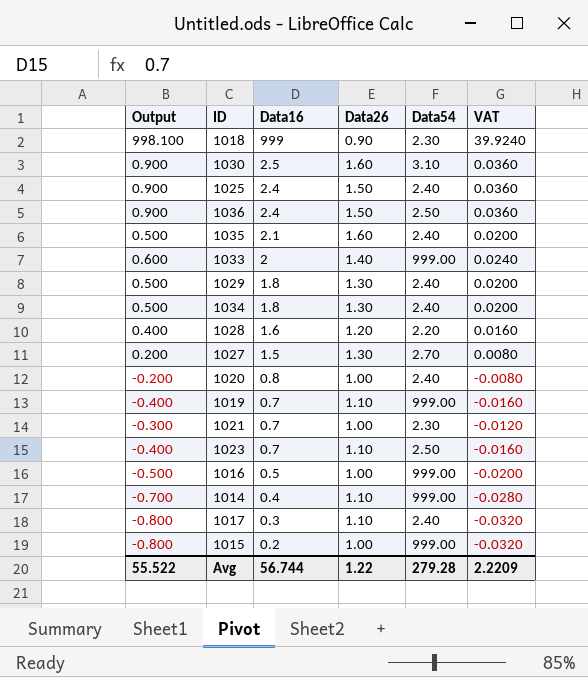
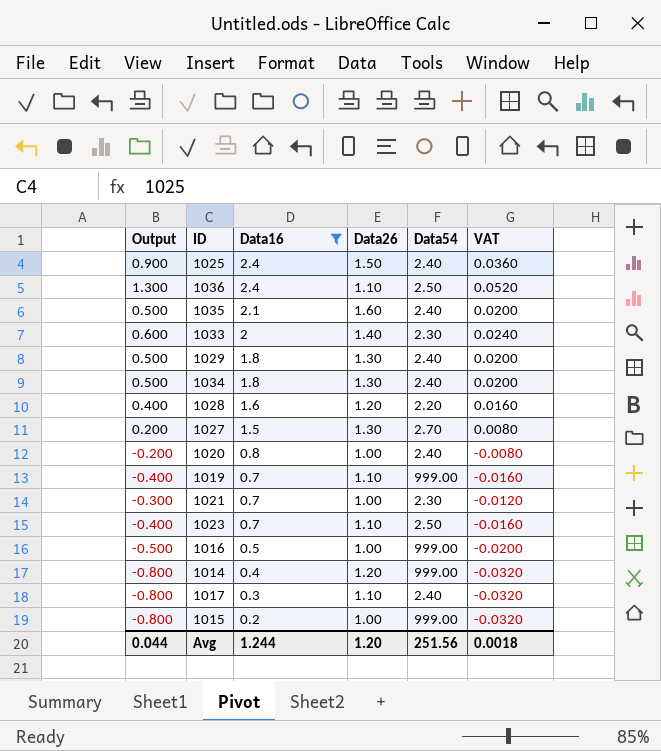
filter: none -> Data16 <= 2.4
1036 | Output: 0.900 -> 1.300
1036 | Data26: 1.50 -> 1.10
1036 | VAT: 0.0360 -> 0.0520
1033 | Data54: 999.00 -> 2.30
1014 | Output: -0.700 -> -0.800
1014 | Data26: 1.10 -> 1.20
1014 | VAT: -0.0280 -> -0.0320
Avg | Output: 55.522 -> 0.044
Avg | Data16: 56.744 -> 1.244
Avg | Data26: 1.22 -> 1.20
Avg | Data54: 279.28 -> 251.56
Avg | VAT: 2.2209 -> 0.0018

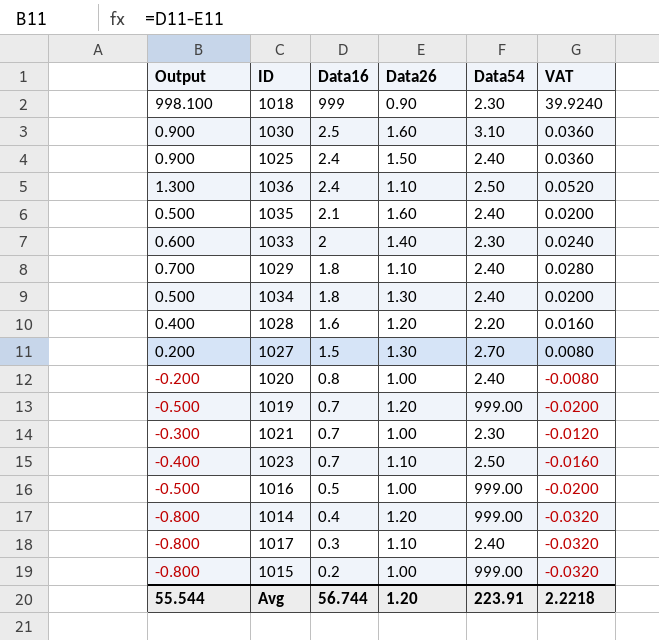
filter: Data16 <= 2.4 -> none
1029 | Output: 0.500 -> 0.700
1029 | Data26: 1.30 -> 1.10
1029 | VAT: 0.0200 -> 0.0280
1019 | Output: -0.400 -> -0.500
1019 | Data26: 1.10 -> 1.20
1019 | VAT: -0.0160 -> -0.0200
Avg | Output: 0.044 -> 55.544
Avg | Data16: 1.244 -> 56.744
Avg | Data54: 251.56 -> 223.91
Avg | VAT: 0.0018 -> 2.2218

